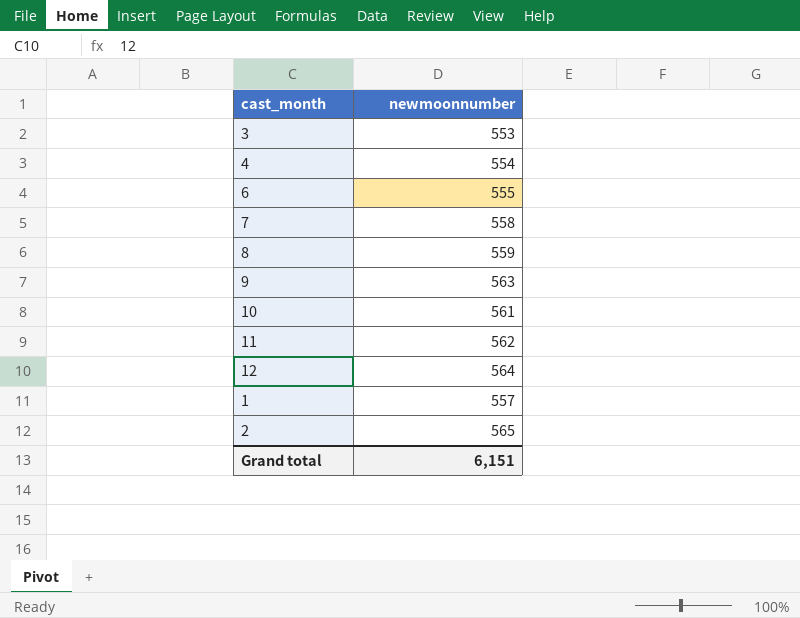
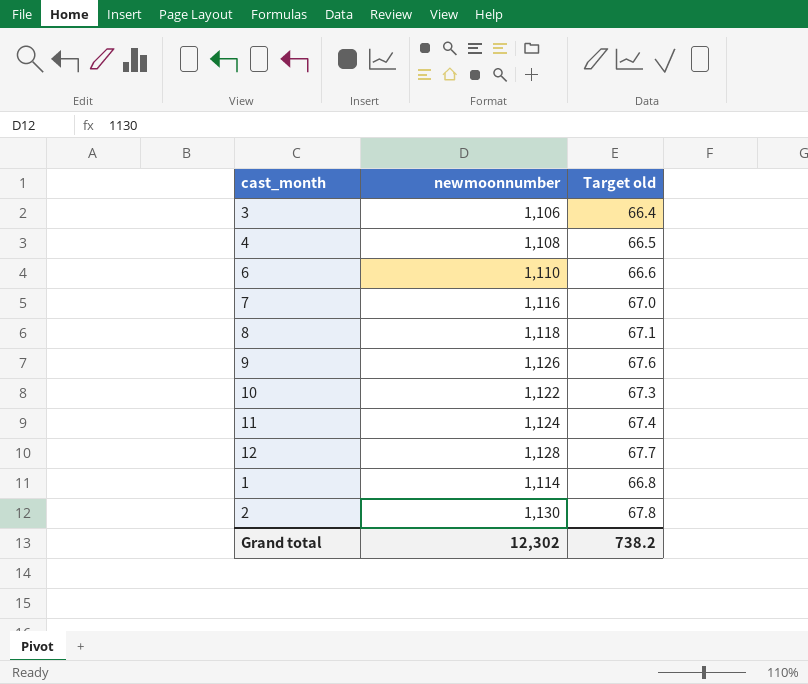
column Target old | formula: none -> [newmoonnumber] * 0.06
3 | newmoonnumber: 553 -> 1,106
4 | newmoonnumber: 554 -> 1,108
6 | newmoonnumber: 555 -> 1,110
7 | newmoonnumber: 558 -> 1,116
8 | newmoonnumber: 559 -> 1,118
9 | newmoonnumber: 563 -> 1,126
10 | newmoonnumber: 561 -> 1,122
11 | newmoonnumber: 562 -> 1,124
12 | newmoonnumber: 564 -> 1,128
1 | newmoonnumber: 557 -> 1,114
2 | newmoonnumber: 565 -> 1,130
Grand total | newmoonnumber: 6,151 -> 12,302

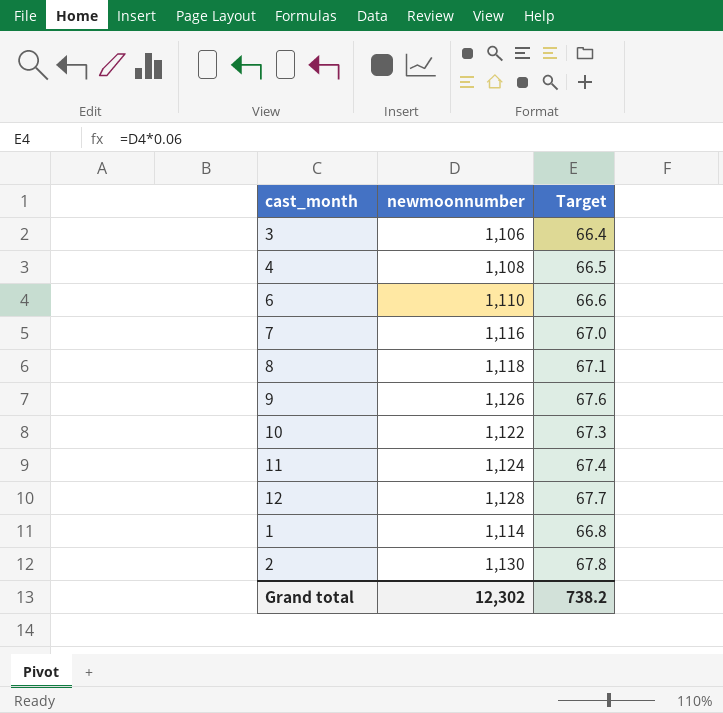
column name: Target old -> Target

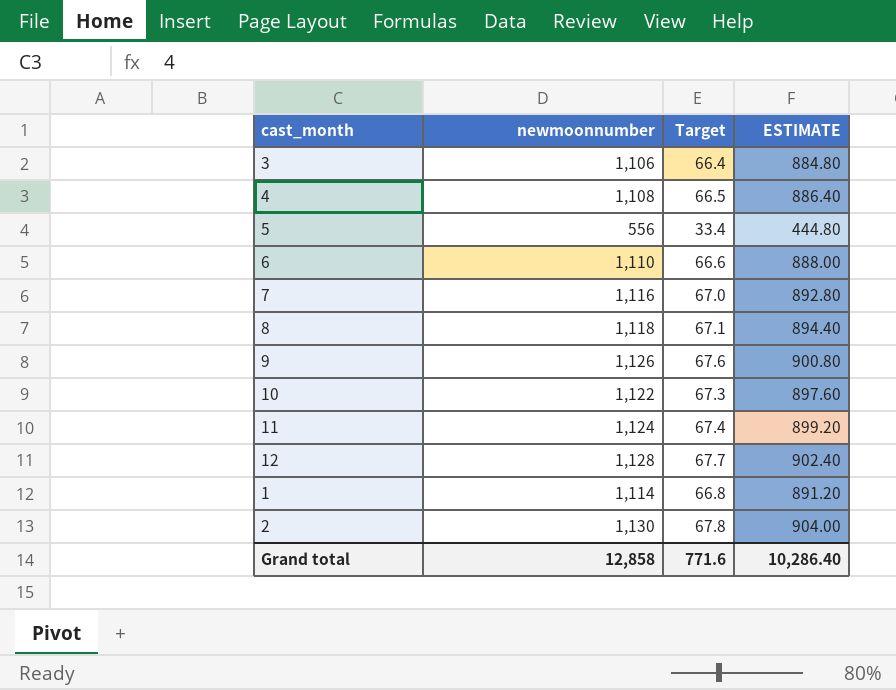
column ESTIMATE | formula: none -> [newmoonnumber] * 0.8
row 5: none -> 556 | 33.4 | 444.80
Grand total | newmoonnumber: 12,302 -> 12,858
Grand total | Target: 738.2 -> 771.6

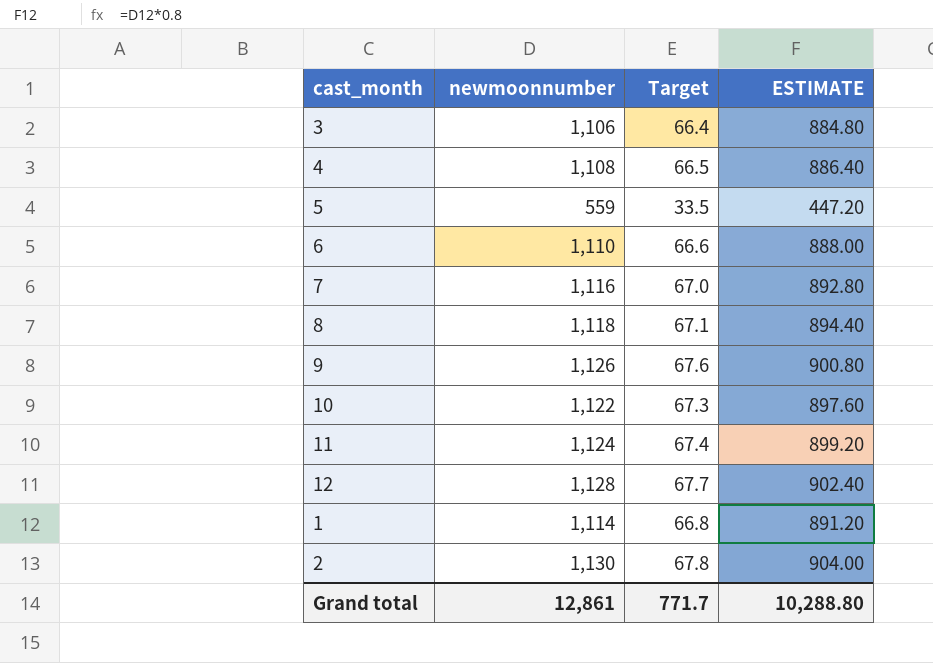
5 | newmoonnumber: 556 -> 559
5 | Target: 33.4 -> 33.5
5 | ESTIMATE: 444.80 -> 447.20
Grand total | newmoonnumber: 12,858 -> 12,861
Grand total | Target: 771.6 -> 771.7
Grand total | ESTIMATE: 10,286.40 -> 10,288.80

